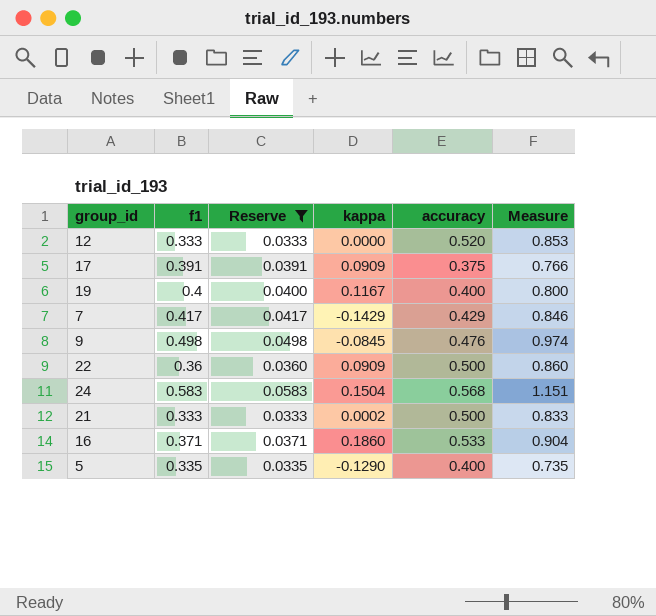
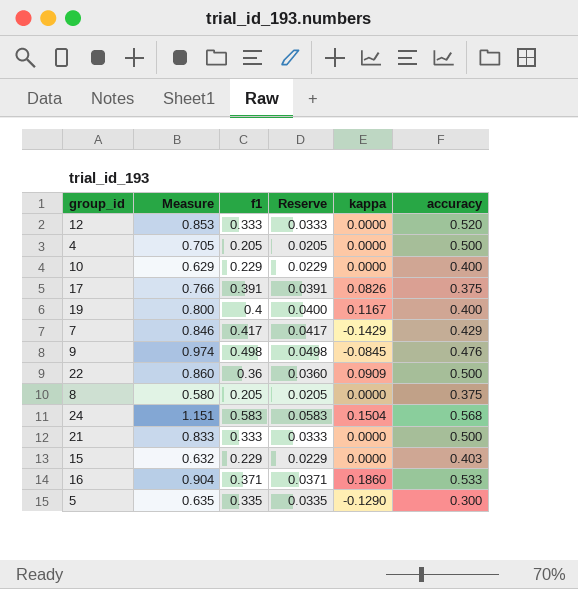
filter: Reserve >= 0.0333 -> none
column Measure | position: 6 -> 2
17 | kappa: 0.0909 -> 0.0826
21 | kappa: 0.0002 -> 0.0000
5 | Measure: 0.735 -> 0.635
5 | accuracy: 0.400 -> 0.300

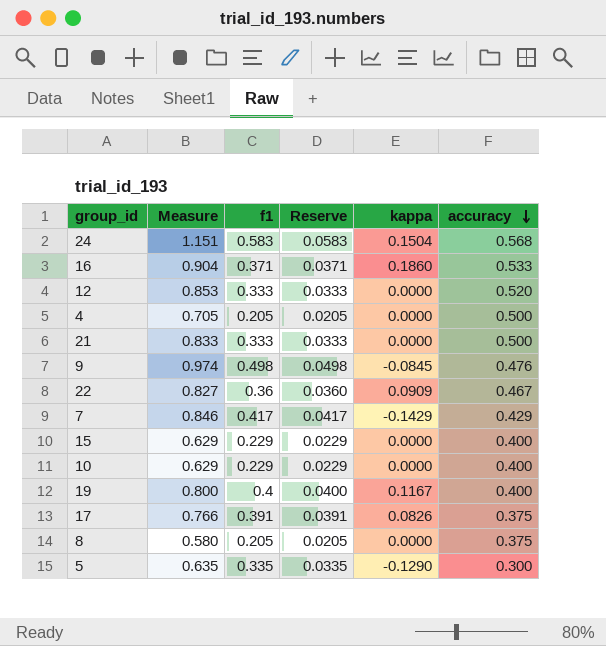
row order: none -> accuracy descending
22 | Measure: 0.860 -> 0.827
22 | accuracy: 0.500 -> 0.467
15 | Measure: 0.632 -> 0.629
15 | accuracy: 0.403 -> 0.400

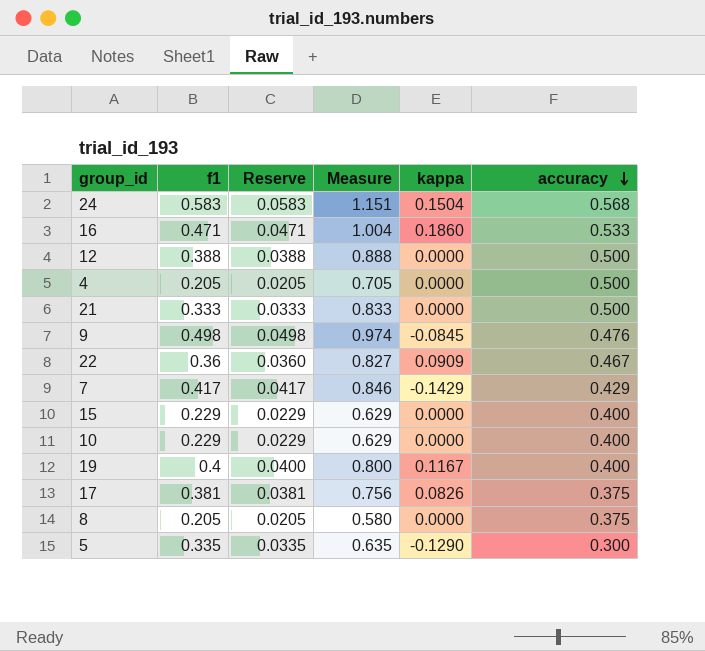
column Measure | position: 2 -> 4
16 | f1: 0.371 -> 0.471
16 | Reserve: 0.0371 -> 0.0471
16 | Measure: 0.904 -> 1.004
12 | f1: 0.333 -> 0.388
12 | Reserve: 0.0333 -> 0.0388
12 | Measure: 0.853 -> 0.888
12 | accuracy: 0.520 -> 0.500
17 | f1: 0.391 -> 0.381
17 | Reserve: 0.0391 -> 0.0381
17 | Measure: 0.766 -> 0.756

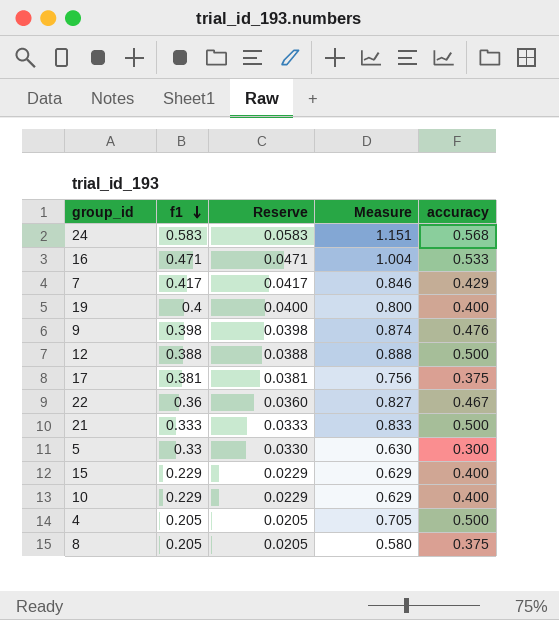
row order: accuracy descending -> f1 descending
column kappa | position: 5 -> none
9 | f1: 0.498 -> 0.398
9 | Reserve: 0.0498 -> 0.0398
9 | Measure: 0.974 -> 0.874
5 | f1: 0.335 -> 0.33
5 | Reserve: 0.0335 -> 0.0330
5 | Measure: 0.635 -> 0.630

